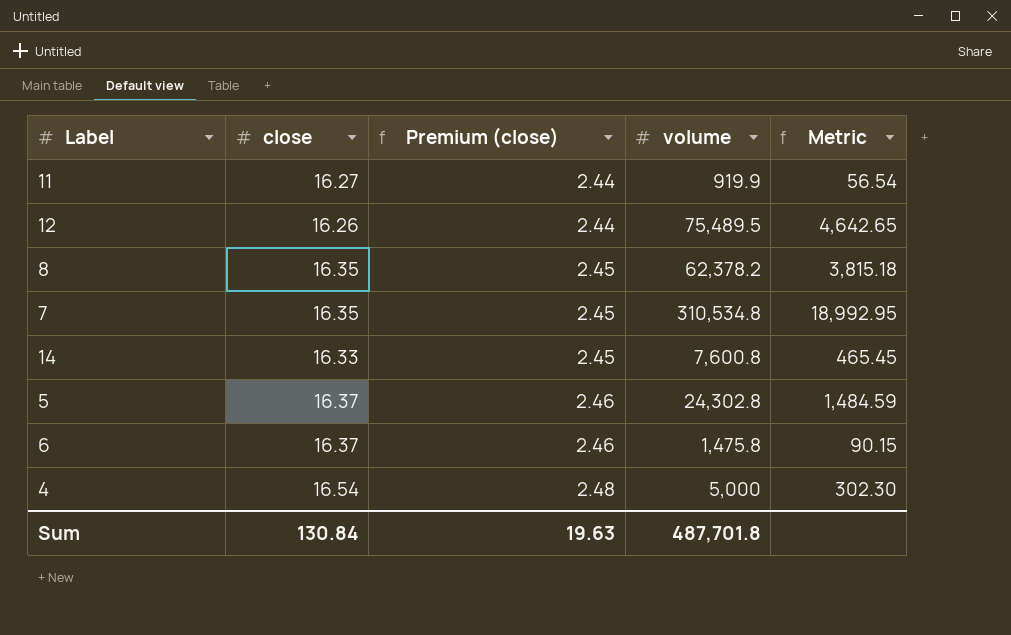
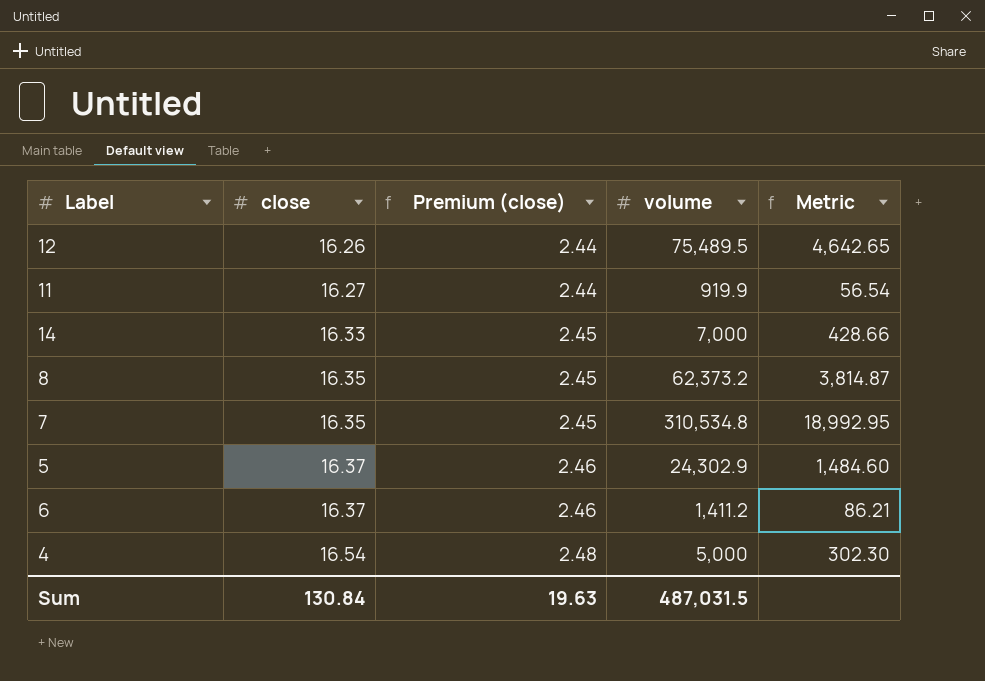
row order: Premium (close) ascending -> close ascending
14 | volume: 7,600.8 -> 7,000
14 | Metric: 465.45 -> 428.66
8 | volume: 62,378.2 -> 62,373.2
8 | Metric: 3,815.18 -> 3,814.87
5 | volume: 24,302.8 -> 24,302.9
5 | Metric: 1,484.59 -> 1,484.60
6 | volume: 1,475.8 -> 1,411.2
6 | Metric: 90.15 -> 86.21
Sum | volume: 487,701.8 -> 487,031.5

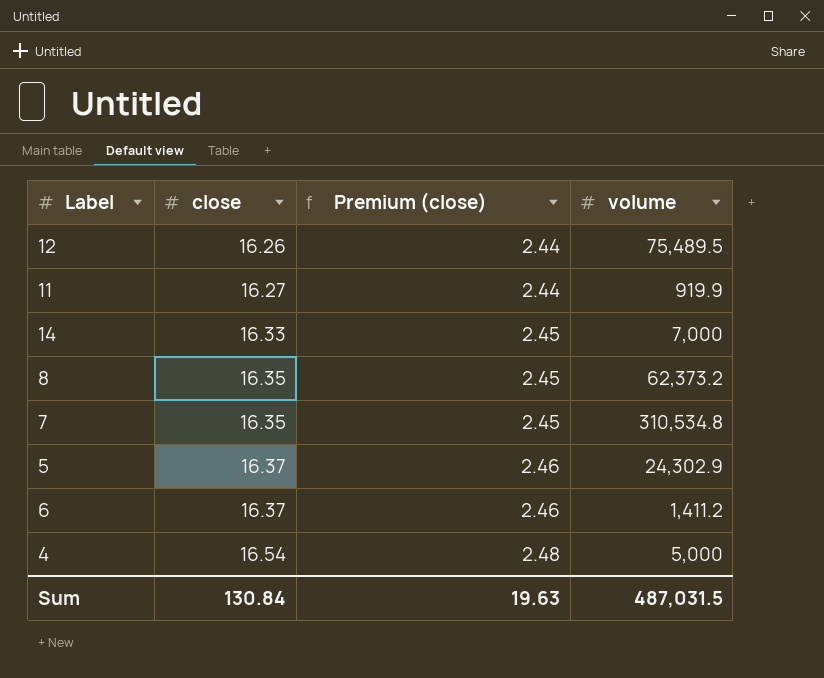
column Metric | formula: [volume] / [close] -> none

